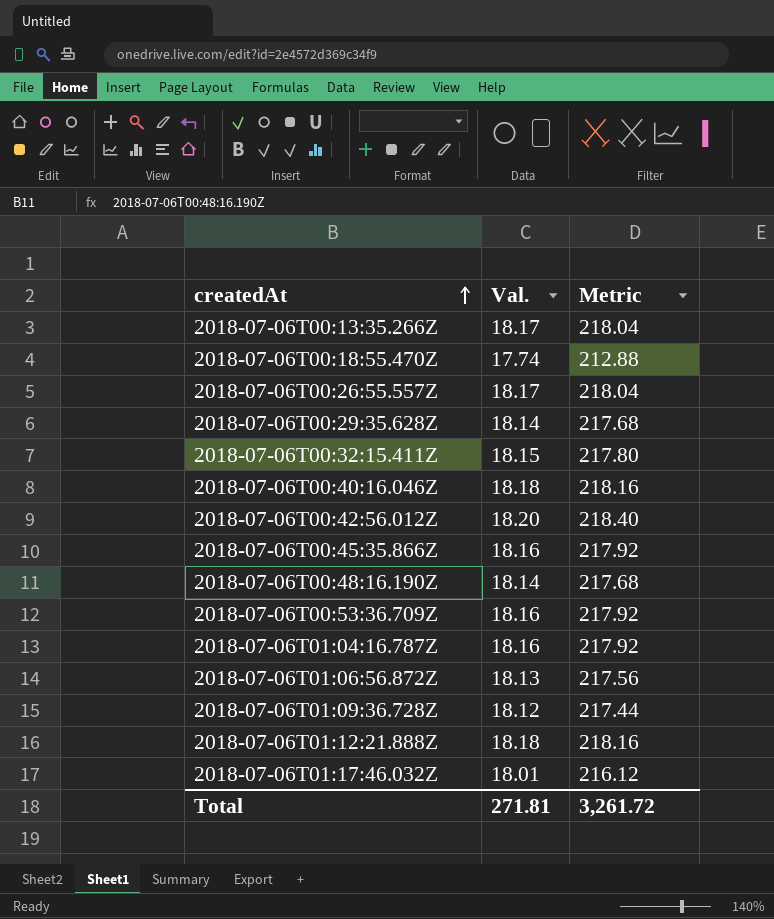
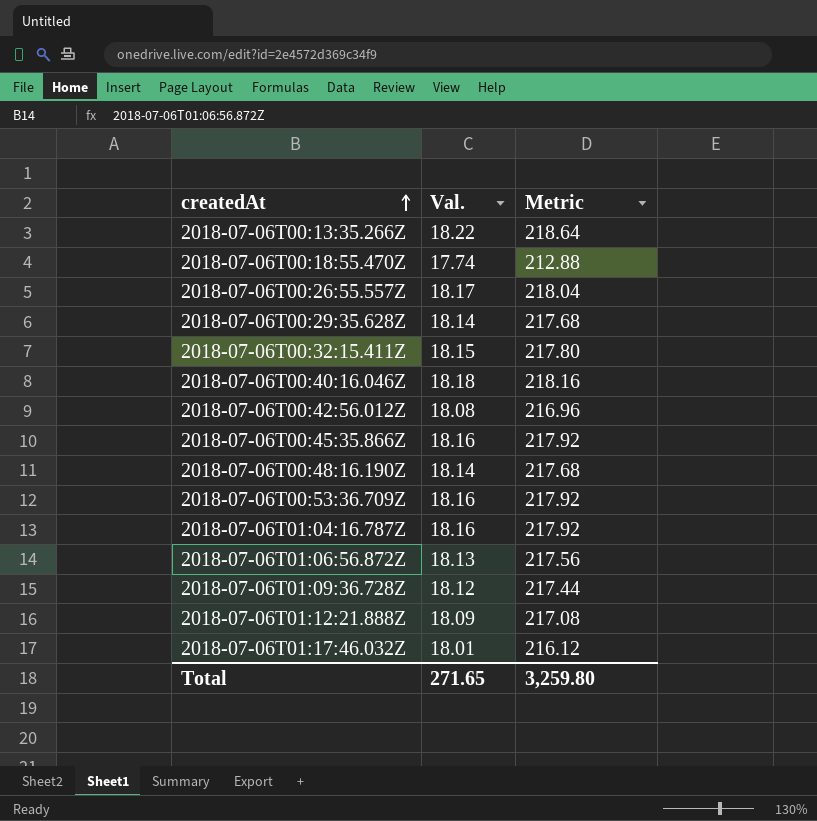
2018-07-06T00:13:35.266Z | Val.: 18.17 -> 18.22
2018-07-06T00:13:35.266Z | Metric: 218.04 -> 218.64
2018-07-06T00:42:56.012Z | Val.: 18.20 -> 18.08
2018-07-06T00:42:56.012Z | Metric: 218.40 -> 216.96
2018-07-06T01:12:21.888Z | Val.: 18.18 -> 18.09
2018-07-06T01:12:21.888Z | Metric: 218.16 -> 217.08
Total | Val.: 271.81 -> 271.65
Total | Metric: 3,261.72 -> 3,259.80

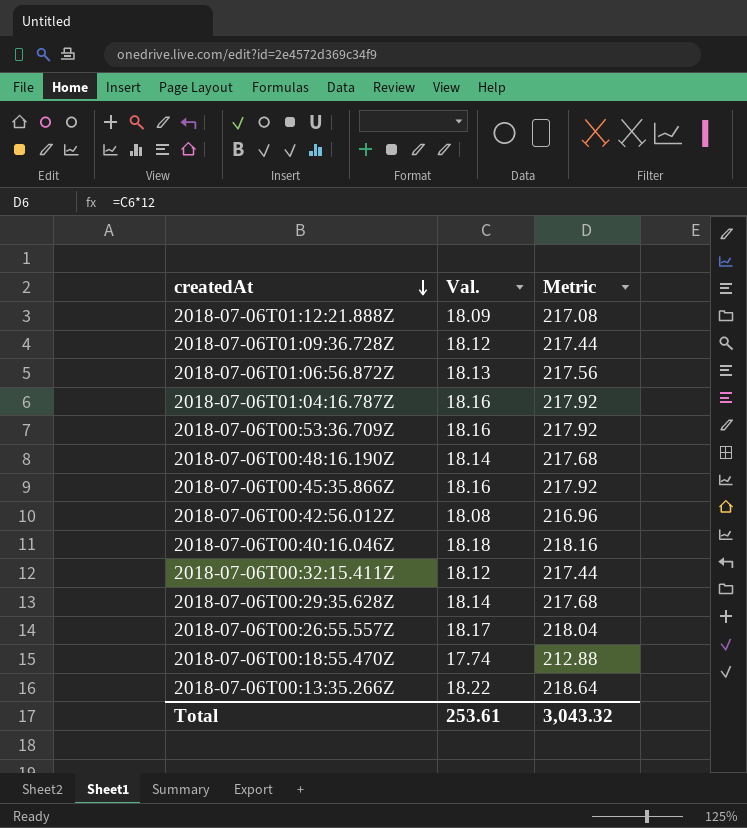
row order: createdAt ascending -> createdAt descending
row 2018-07-06T01:17:46.032Z: 18.01 | 216.12 -> none
2018-07-06T00:32:15.411Z | Val.: 18.15 -> 18.12
2018-07-06T00:32:15.411Z | Metric: 217.80 -> 217.44
Total | Val.: 271.65 -> 253.61
Total | Metric: 3,259.80 -> 3,043.32

